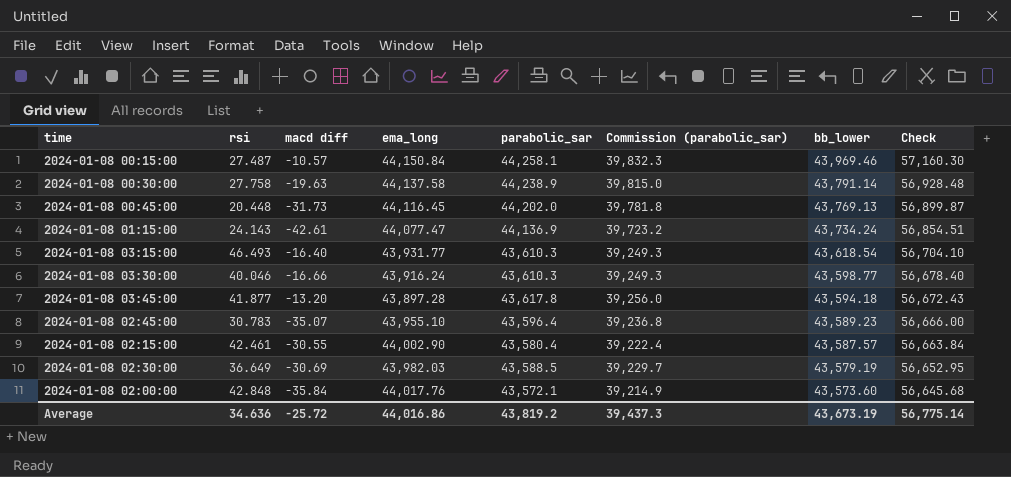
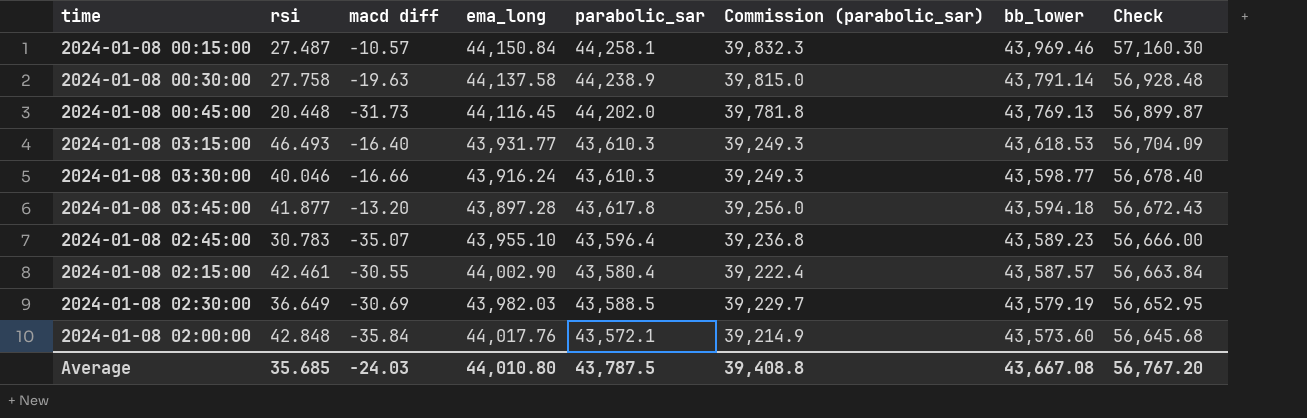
row 2024-01-08 01:15:00: 24.143 | -42.61 | 44,077.47 | 44,136.9 | 39,723.2 | 43,734.24 | 56,854.51 -> none
2024-01-08 03:15:00 | bb_lower: 43,618.54 -> 43,618.53
2024-01-08 03:15:00 | Check: 56,704.10 -> 56,704.09
Average | rsi: 34.636 -> 35.685
Average | macd diff: -25.72 -> -24.03
Average | ema_long: 44,016.86 -> 44,010.80
Average | parabolic_sar: 43,819.2 -> 43,787.5
Average | Commission (parabolic_sar): 39,437.3 -> 39,408.8
Average | bb_lower: 43,673.19 -> 43,667.08
Average | Check: 56,775.14 -> 56,767.20

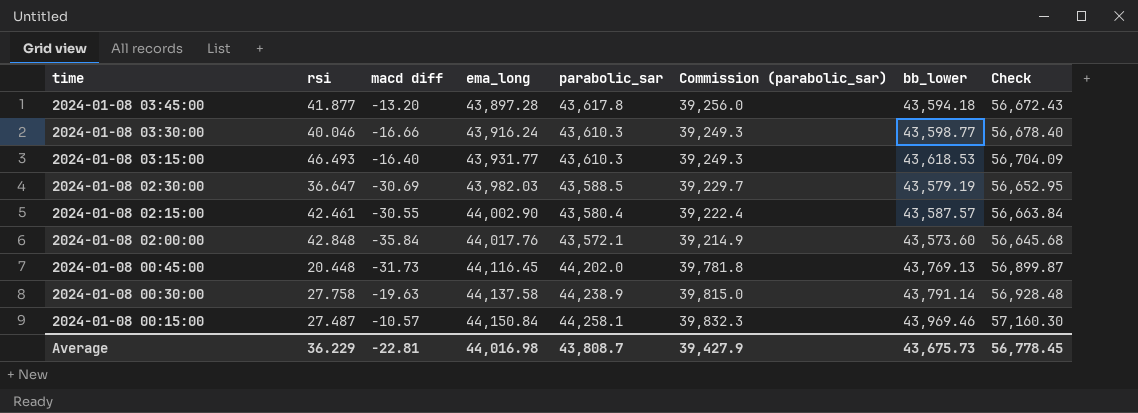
row order: bb_lower descending -> time descending
row 2024-01-08 02:45:00: 30.783 | -35.07 | 43,955.10 | 43,596.4 | 39,236.8 | 43,589.23 | 56,666.00 -> none
2024-01-08 02:30:00 | rsi: 36.649 -> 36.647
Average | rsi: 35.685 -> 36.229
Average | macd diff: -24.03 -> -22.81
Average | ema_long: 44,010.80 -> 44,016.98
Average | parabolic_sar: 43,787.5 -> 43,808.7
Average | Commission (parabolic_sar): 39,408.8 -> 39,427.9
Average | bb_lower: 43,667.08 -> 43,675.73
Average | Check: 56,767.20 -> 56,778.45

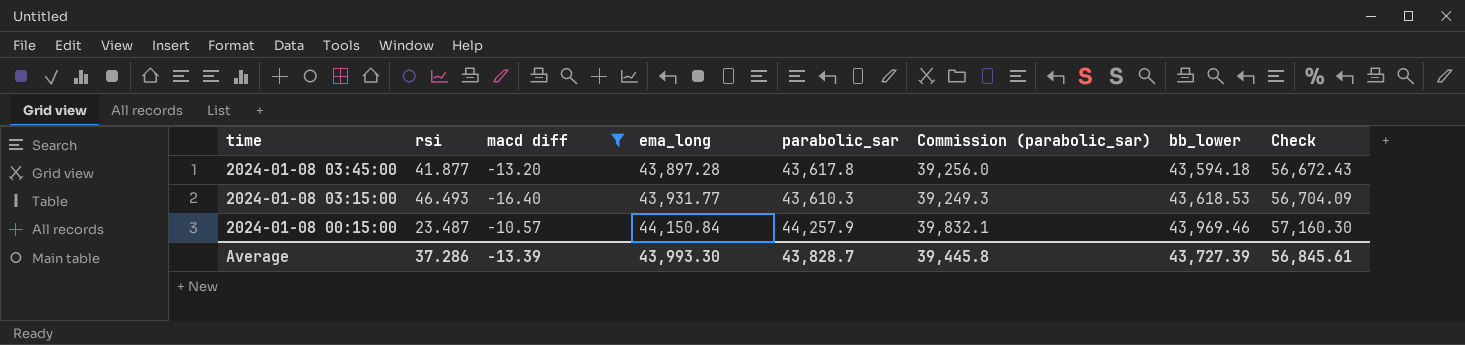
filter: none -> macd diff >= -16.40
2024-01-08 00:15:00 | rsi: 27.487 -> 23.487
2024-01-08 00:15:00 | parabolic_sar: 44,258.1 -> 44,257.9
2024-01-08 00:15:00 | Commission (parabolic_sar): 39,832.3 -> 39,832.1
Average | rsi: 36.229 -> 37.286
Average | macd diff: -22.81 -> -13.39
Average | ema_long: 44,016.98 -> 43,993.30
Average | parabolic_sar: 43,808.7 -> 43,828.7
Average | Commission (parabolic_sar): 39,427.9 -> 39,445.8
Average | bb_lower: 43,675.73 -> 43,727.39
Average | Check: 56,778.45 -> 56,845.61

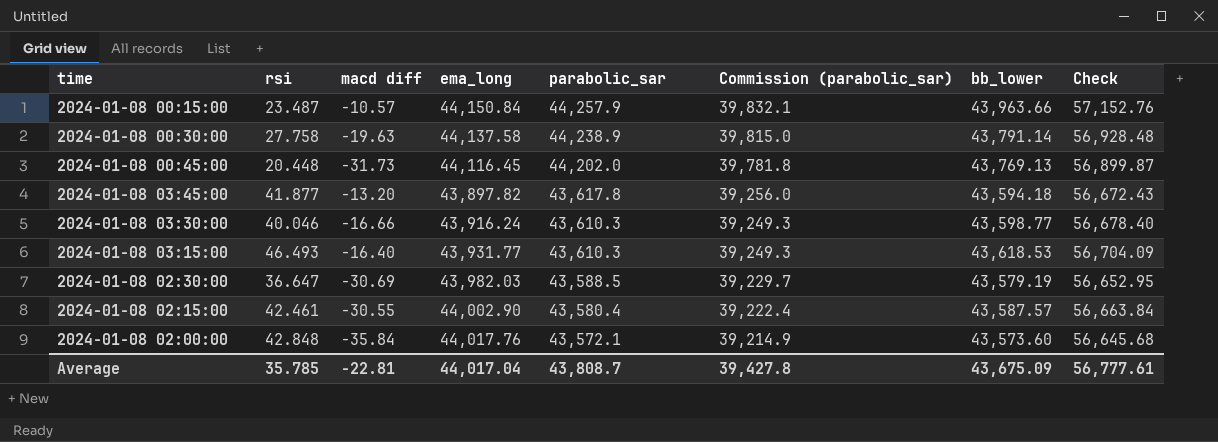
filter: macd diff >= -16.40 -> none
row order: time descending -> parabolic_sar descending
2024-01-08 00:15:00 | bb_lower: 43,969.46 -> 43,963.66
2024-01-08 00:15:00 | Check: 57,160.30 -> 57,152.76
2024-01-08 03:45:00 | ema_long: 43,897.28 -> 43,897.82
Average | rsi: 37.286 -> 35.785
Average | macd diff: -13.39 -> -22.81
Average | ema_long: 43,993.30 -> 44,017.04
Average | parabolic_sar: 43,828.7 -> 43,808.7
Average | Commission (parabolic_sar): 39,445.8 -> 39,427.8
Average | bb_lower: 43,727.39 -> 43,675.09
Average | Check: 56,845.61 -> 56,777.61

